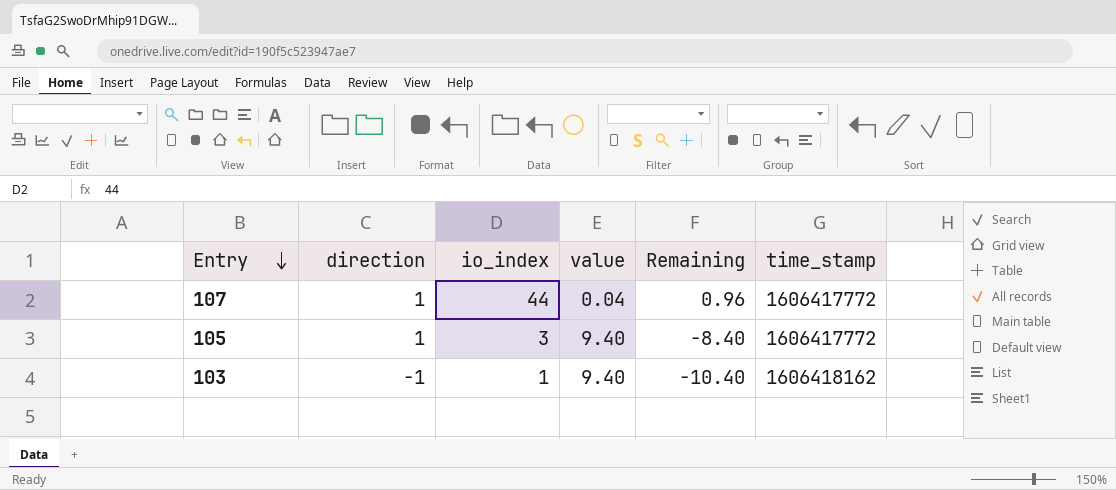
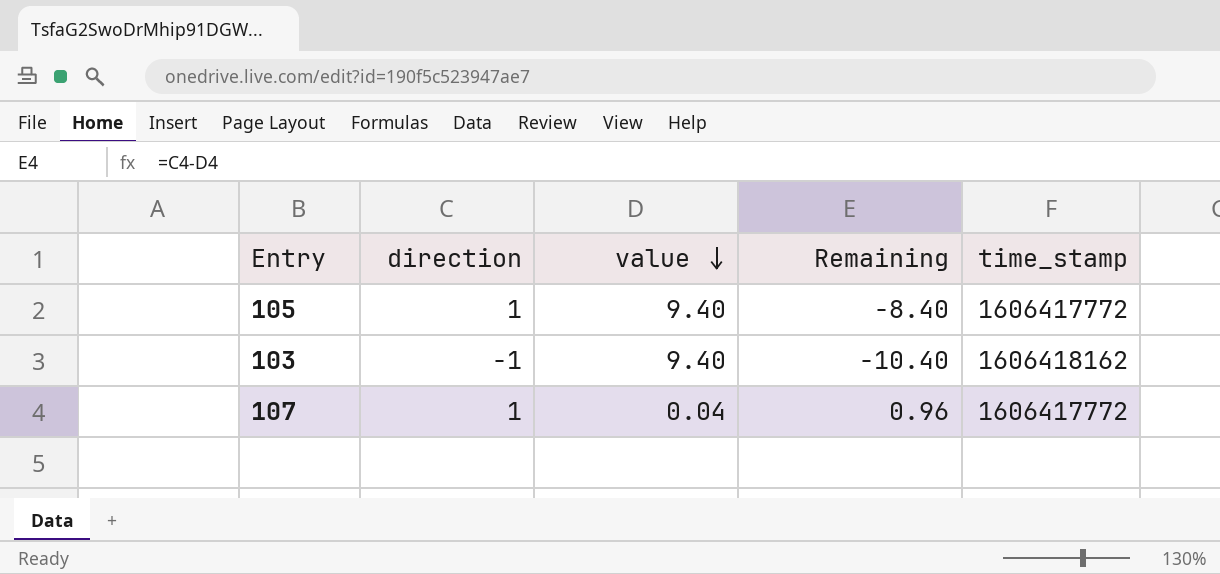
row order: Entry descending -> value descending
column io_index | position: 3 -> none

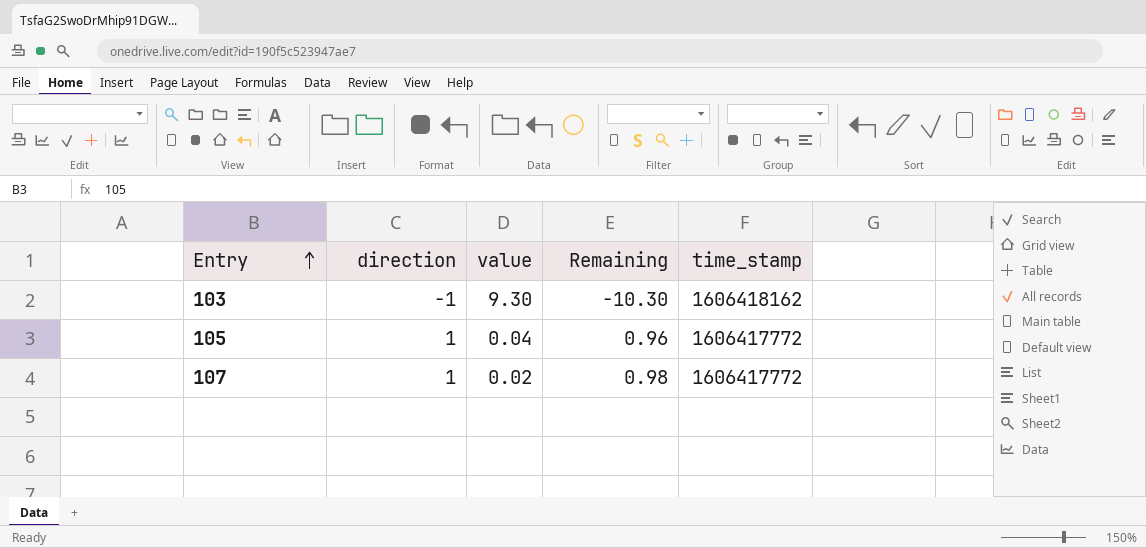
row order: value descending -> Entry ascending
103 | value: 9.40 -> 9.30
103 | Remaining: -10.40 -> -10.30
105 | value: 9.40 -> 0.04
105 | Remaining: -8.40 -> 0.96
107 | value: 0.04 -> 0.02
107 | Remaining: 0.96 -> 0.98

